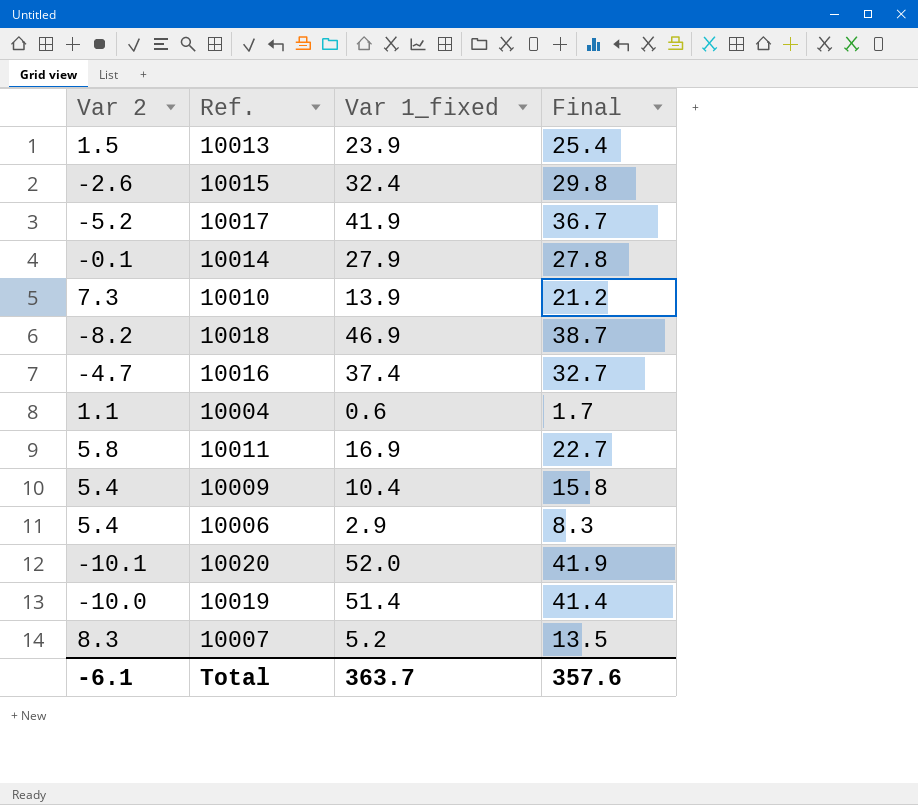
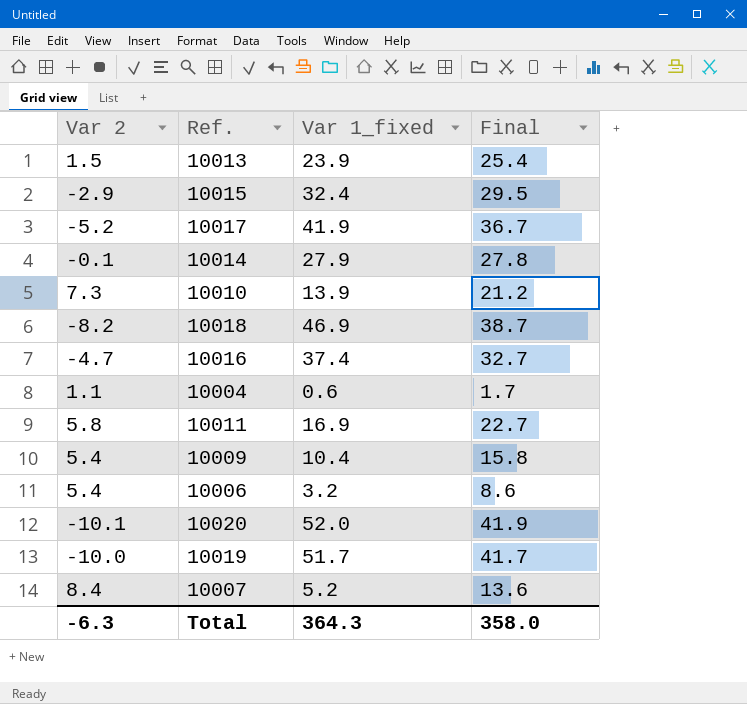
10015 | Var 2: -2.6 -> -2.9
10015 | Final: 29.8 -> 29.5
10006 | Var 1_fixed: 2.9 -> 3.2
10006 | Final: 8.3 -> 8.6
10019 | Var 1_fixed: 51.4 -> 51.7
10019 | Final: 41.4 -> 41.7
10007 | Var 2: 8.3 -> 8.4
10007 | Final: 13.5 -> 13.6
Total | Var 2: -6.1 -> -6.3
Total | Var 1_fixed: 363.7 -> 364.3
Total | Final: 357.6 -> 358.0

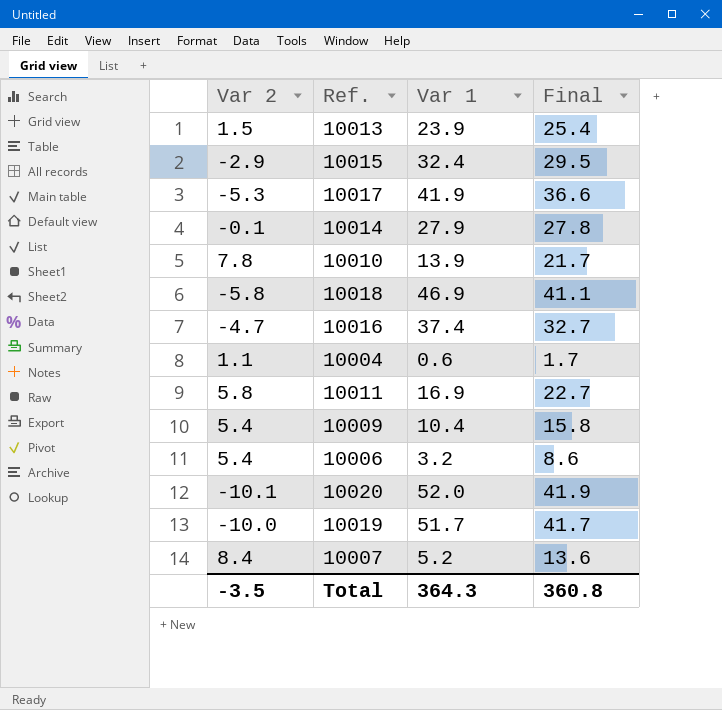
column name: Var 1_fixed -> Var 1
10017 | Var 2: -5.2 -> -5.3
10017 | Final: 36.7 -> 36.6
10010 | Var 2: 7.3 -> 7.8
10010 | Final: 21.2 -> 21.7
10018 | Var 2: -8.2 -> -5.8
10018 | Final: 38.7 -> 41.1
Total | Var 2: -6.3 -> -3.5
Total | Final: 358.0 -> 360.8

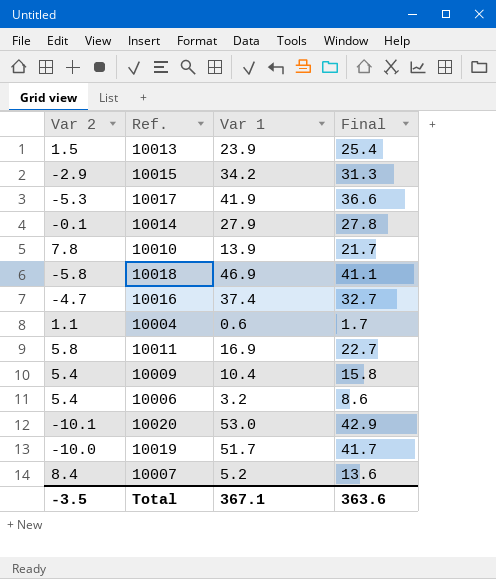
10015 | Var 1: 32.4 -> 34.2
10015 | Final: 29.5 -> 31.3
10020 | Var 1: 52.0 -> 53.0
10020 | Final: 41.9 -> 42.9
Total | Var 1: 364.3 -> 367.1
Total | Final: 360.8 -> 363.6

